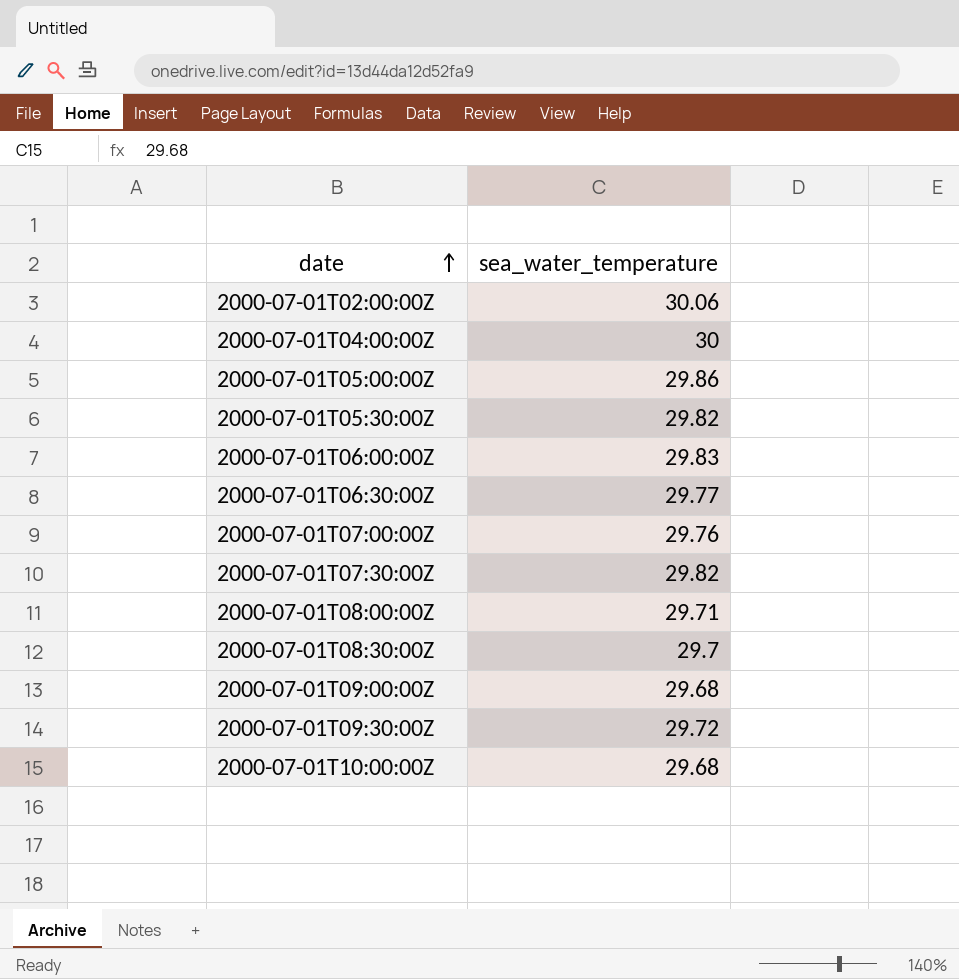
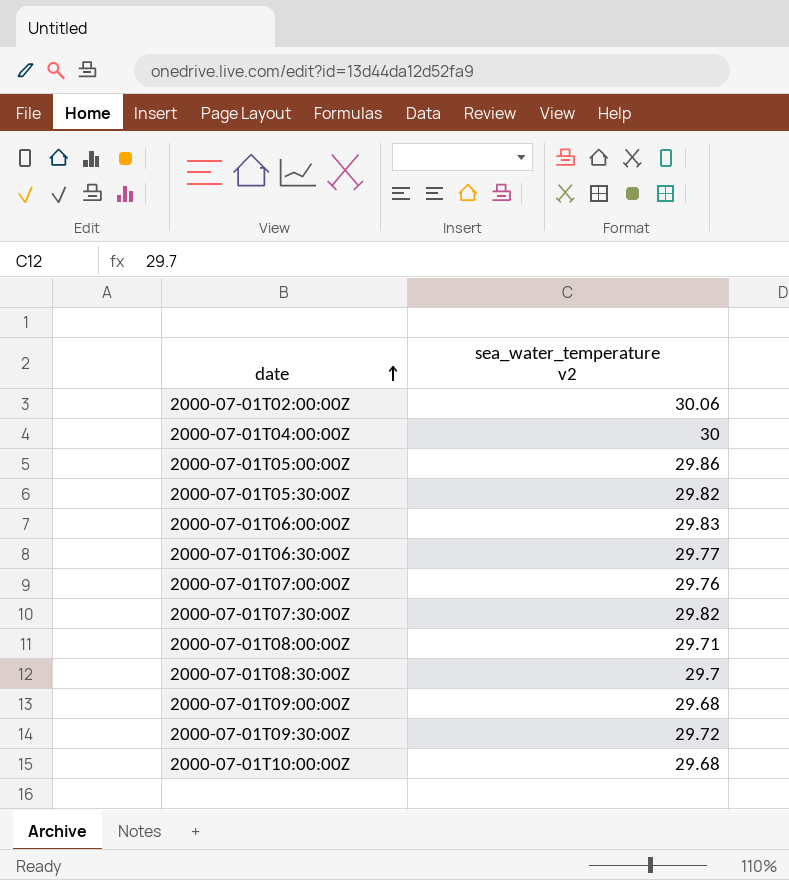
column name: sea_water_temperature -> sea_water_temperature v2

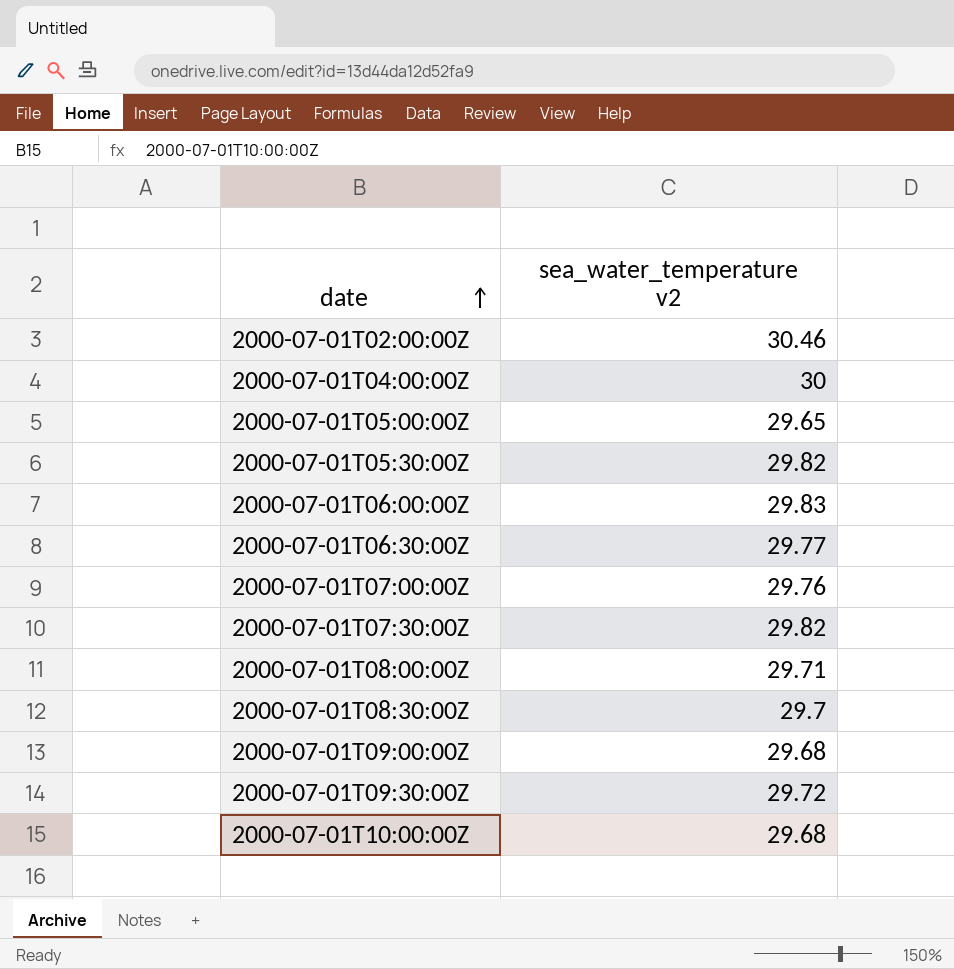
2000-07-01T02:00:00Z | sea_water_temperature v2: 30.06 -> 30.46
2000-07-01T05:00:00Z | sea_water_temperature v2: 29.86 -> 29.65

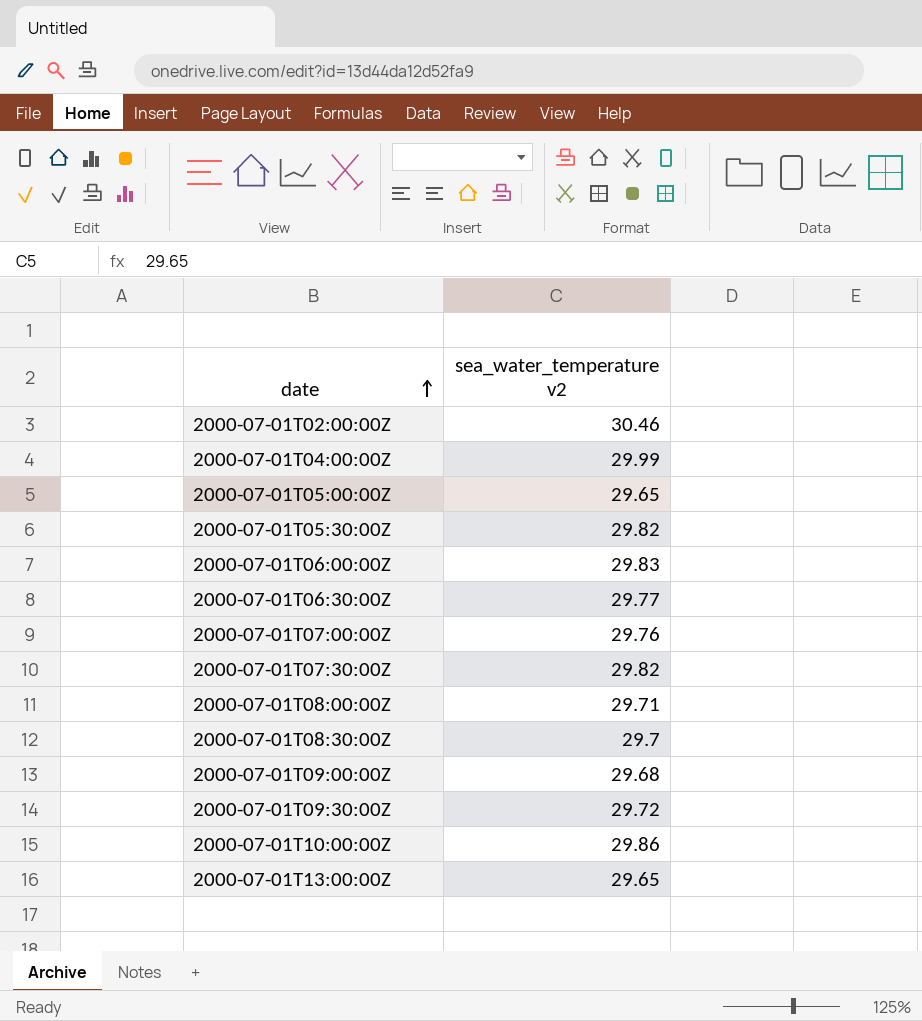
2000-07-01T04:00:00Z | sea_water_temperature v2: 30 -> 29.99
2000-07-01T10:00:00Z | sea_water_temperature v2: 29.68 -> 29.86
row 2000-07-01T13:00:00Z: none -> 29.65

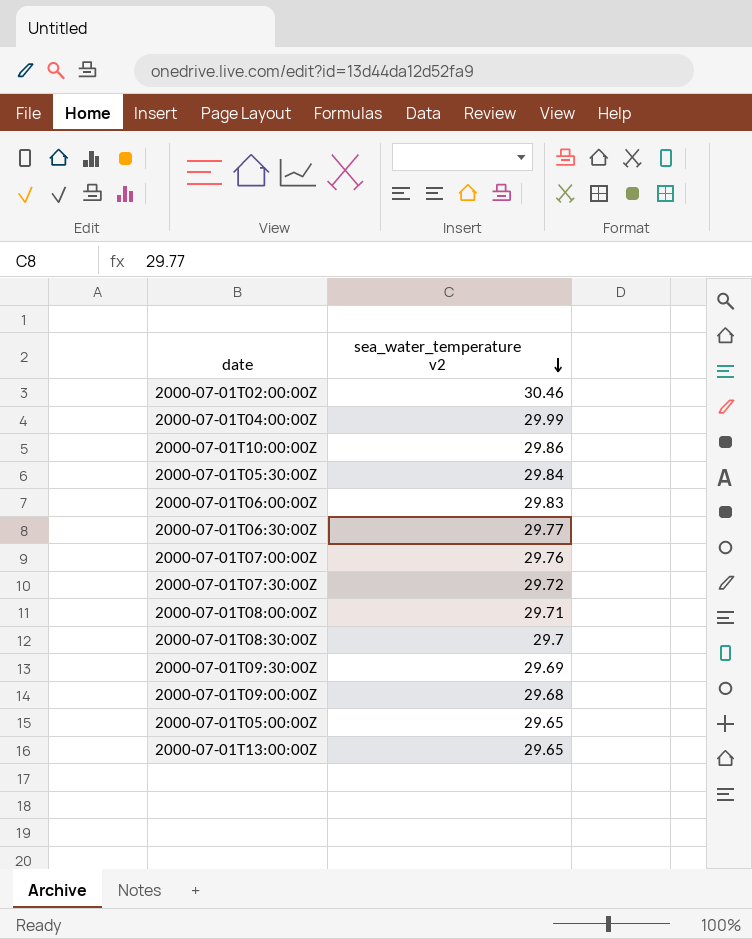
row order: date ascending -> sea_water_temperature v2 descending
2000-07-01T05:30:00Z | sea_water_temperature v2: 29.82 -> 29.84
2000-07-01T07:30:00Z | sea_water_temperature v2: 29.82 -> 29.72
2000-07-01T09:30:00Z | sea_water_temperature v2: 29.72 -> 29.69

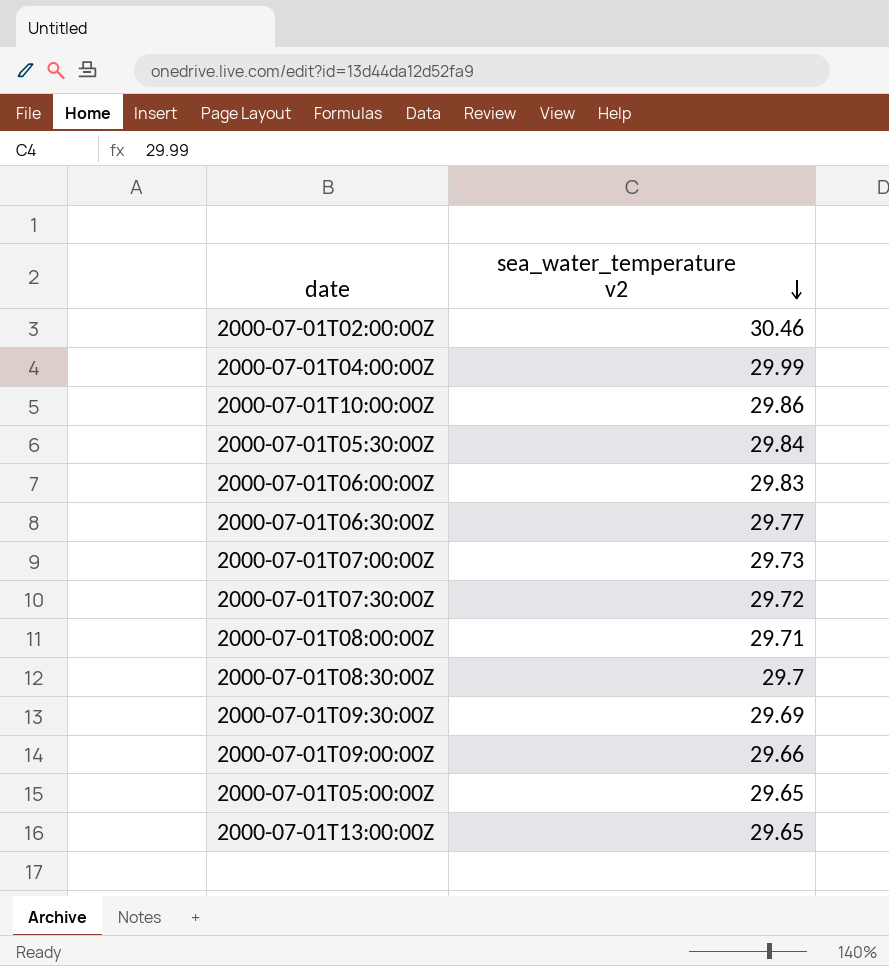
2000-07-01T07:00:00Z | sea_water_temperature v2: 29.76 -> 29.73
2000-07-01T09:00:00Z | sea_water_temperature v2: 29.68 -> 29.66

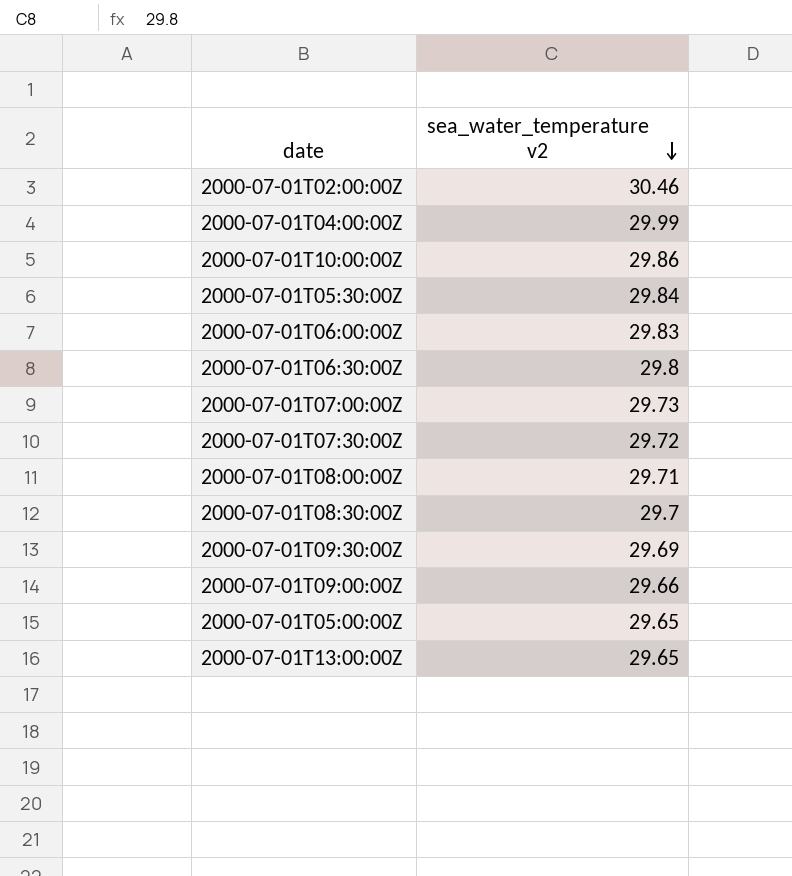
2000-07-01T06:30:00Z | sea_water_temperature v2: 29.77 -> 29.8

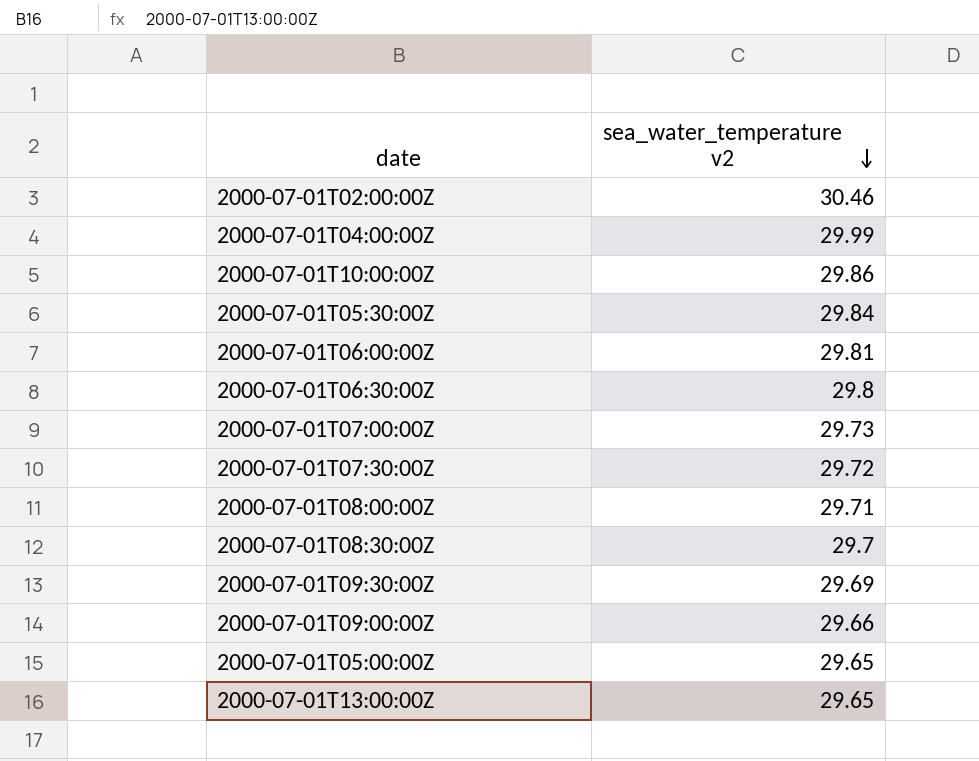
2000-07-01T06:00:00Z | sea_water_temperature v2: 29.83 -> 29.81

